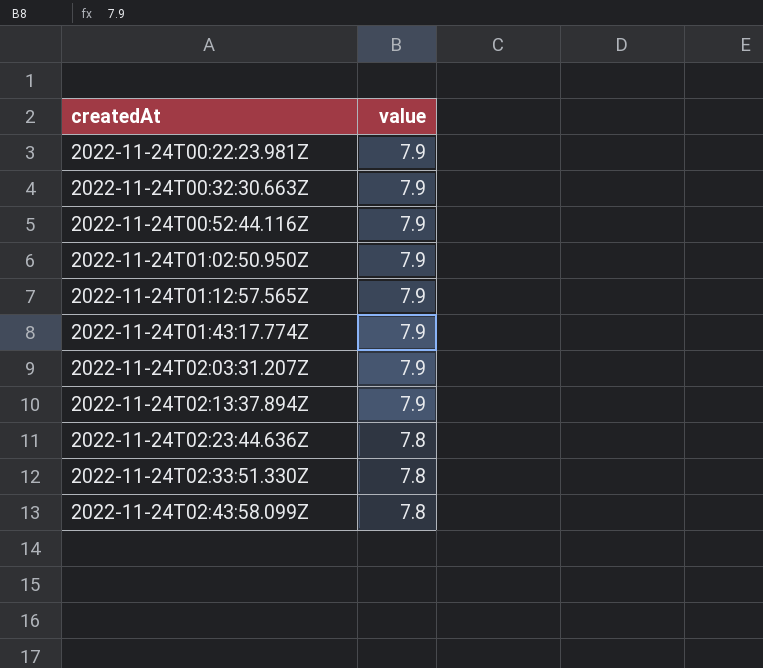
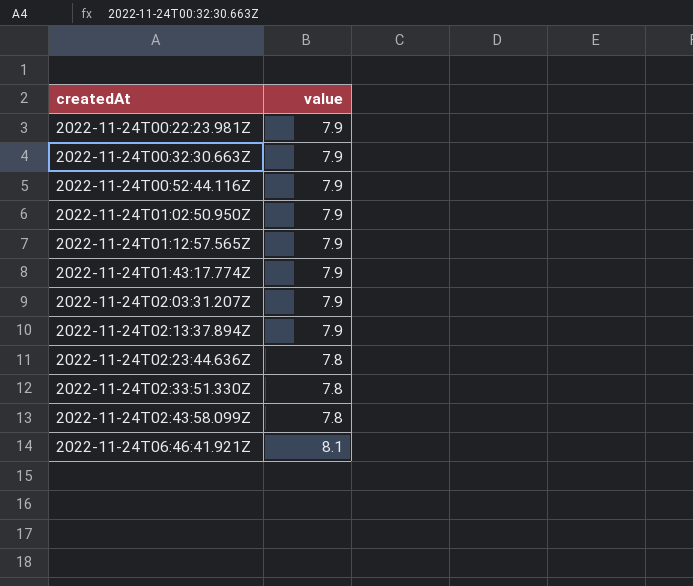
row 2022-11-24T06:46:41.921Z: none -> 8.1

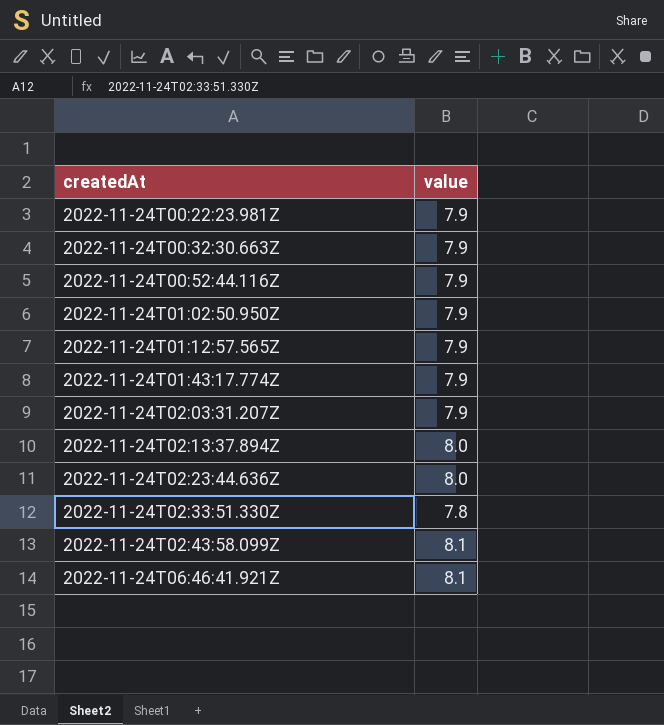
2022-11-24T02:13:37.894Z | value: 7.9 -> 8.0
2022-11-24T02:23:44.636Z | value: 7.8 -> 8.0
2022-11-24T02:43:58.099Z | value: 7.8 -> 8.1

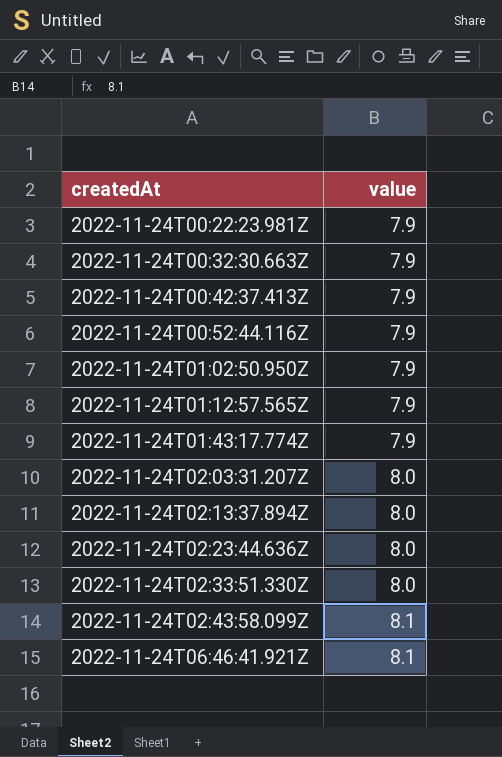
row 2022-11-24T00:42:37.413Z: none -> 7.9
2022-11-24T02:03:31.207Z | value: 7.9 -> 8.0
2022-11-24T02:33:51.330Z | value: 7.8 -> 8.0

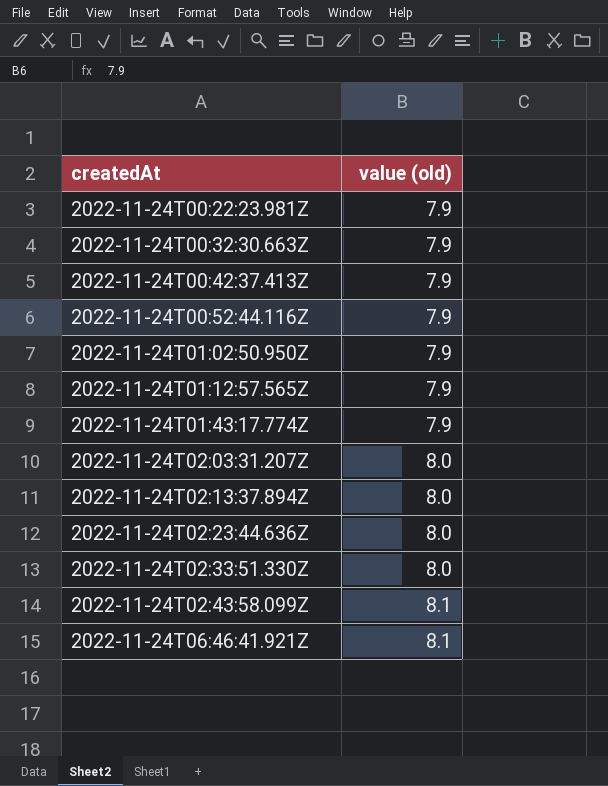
column name: value -> value (old)

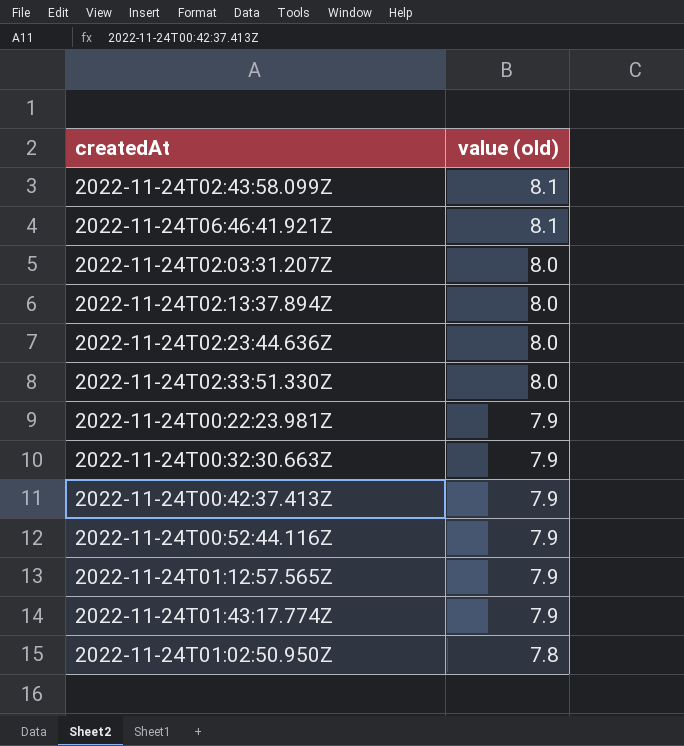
row order: createdAt ascending -> value (old) descending
2022-11-24T01:02:50.950Z | value (old): 7.9 -> 7.8

